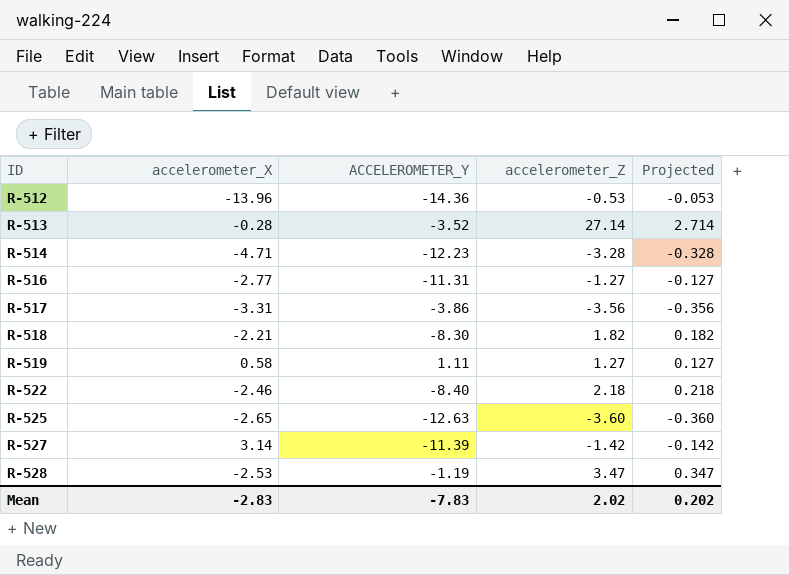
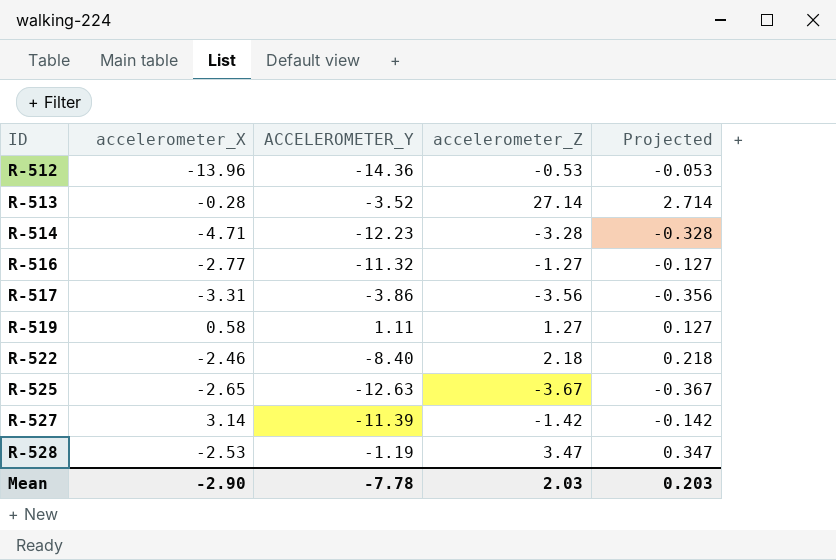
row R-518: -2.21 | -8.30 | 1.82 | 0.182 -> none
R-516 | ACCELEROMETER_Y: -11.31 -> -11.32
R-525 | accelerometer_Z: -3.60 -> -3.67
R-525 | Projected: -0.360 -> -0.367
Mean | accelerometer_X: -2.83 -> -2.90
Mean | ACCELEROMETER_Y: -7.83 -> -7.78
Mean | accelerometer_Z: 2.02 -> 2.03
Mean | Projected: 0.202 -> 0.203

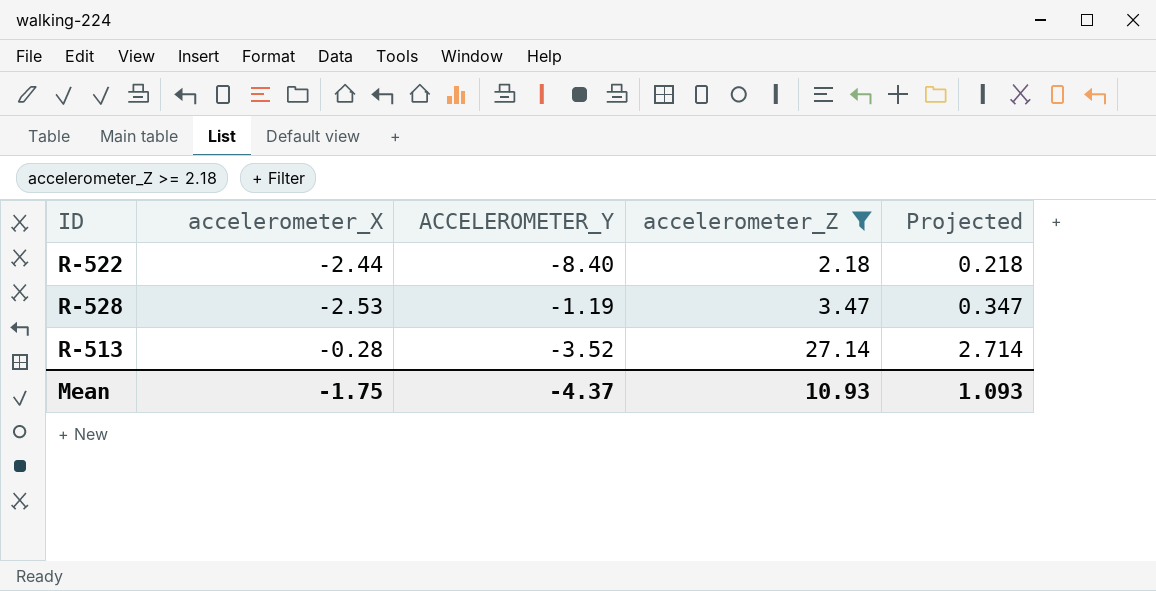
filter: none -> accelerometer_Z >= 2.18
row order: ID ascending -> accelerometer_Z ascending
R-522 | accelerometer_X: -2.46 -> -2.44
Mean | accelerometer_X: -2.90 -> -1.75
Mean | ACCELEROMETER_Y: -7.78 -> -4.37
Mean | accelerometer_Z: 2.03 -> 10.93
Mean | Projected: 0.203 -> 1.093

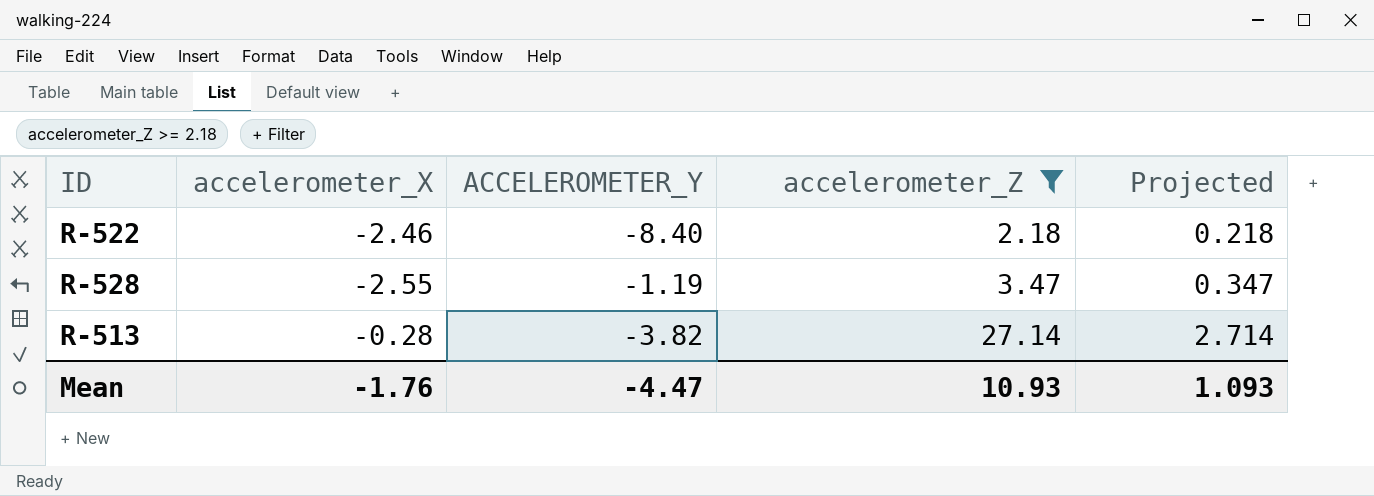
R-522 | accelerometer_X: -2.44 -> -2.46
R-528 | accelerometer_X: -2.53 -> -2.55
R-513 | ACCELEROMETER_Y: -3.52 -> -3.82
Mean | accelerometer_X: -1.75 -> -1.76
Mean | ACCELEROMETER_Y: -4.37 -> -4.47

